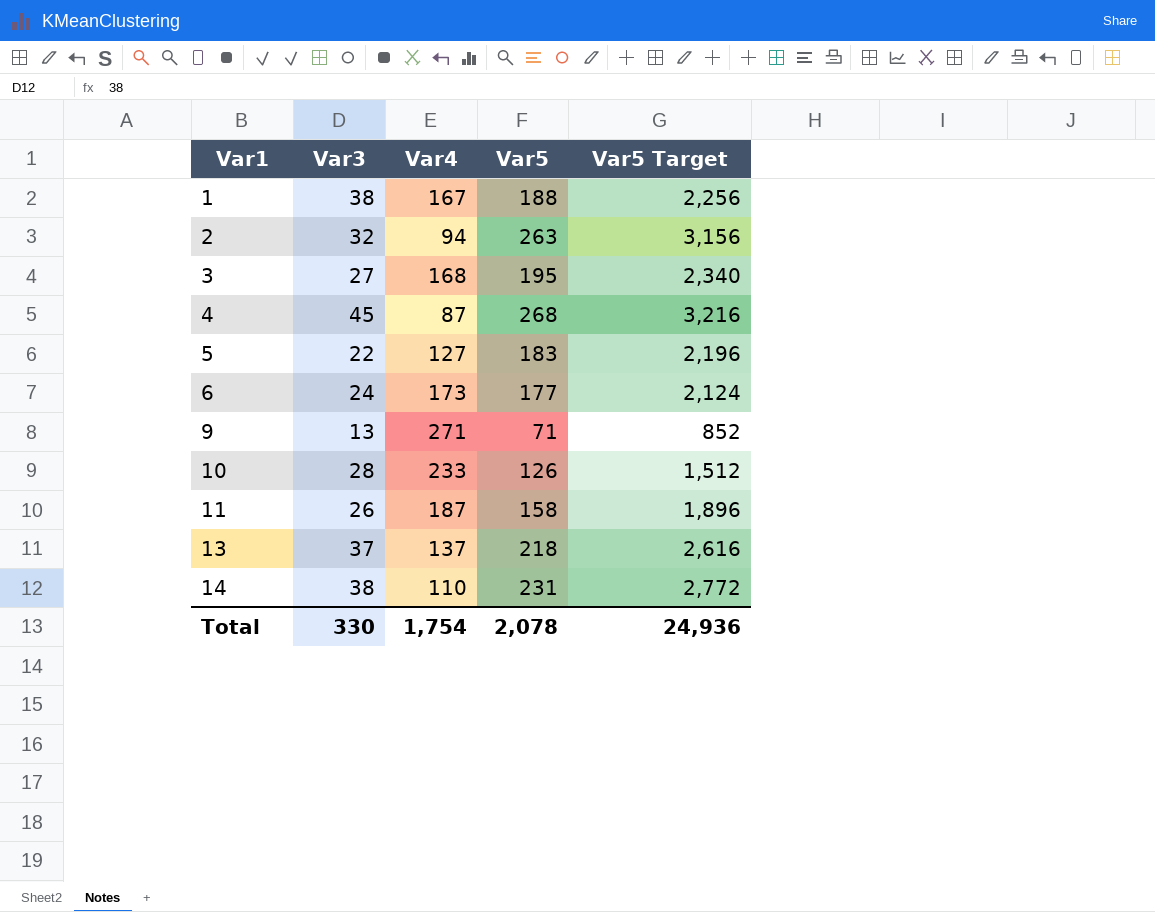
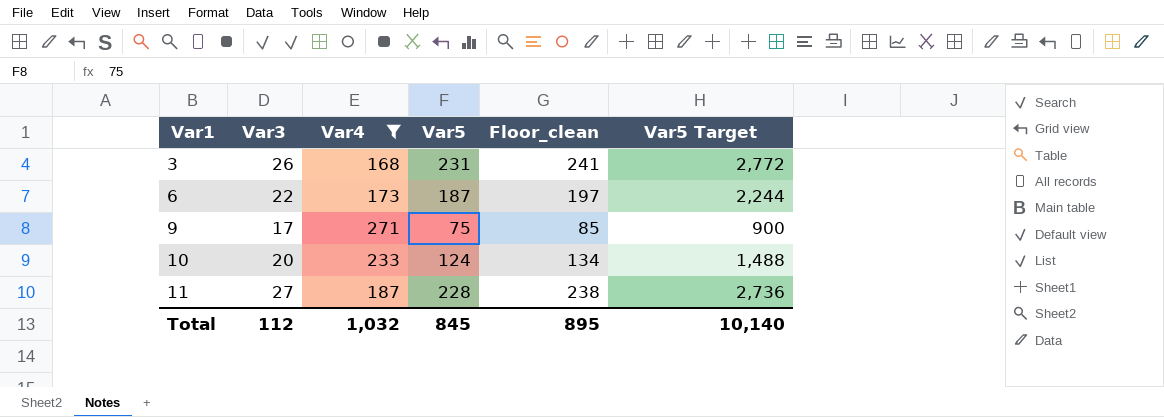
filter: none -> Var4 >= 168
column Floor_clean | formula: none -> [Var5] + 10
3 | Var3: 27 -> 26
3 | Var5: 195 -> 231
3 | Var5 Target: 2,340 -> 2,772
6 | Var3: 24 -> 22
6 | Var5: 177 -> 187
6 | Var5 Target: 2,124 -> 2,244
9 | Var3: 13 -> 17
9 | Var5: 71 -> 75
9 | Var5 Target: 852 -> 900
10 | Var3: 28 -> 20
10 | Var5: 126 -> 124
10 | Var5 Target: 1,512 -> 1,488
11 | Var3: 26 -> 27
11 | Var5: 158 -> 228
11 | Var5 Target: 1,896 -> 2,736
Total | Var3: 330 -> 112
Total | Var4: 1,754 -> 1,032
Total | Var5: 2,078 -> 845
Total | Var5 Target: 24,936 -> 10,140

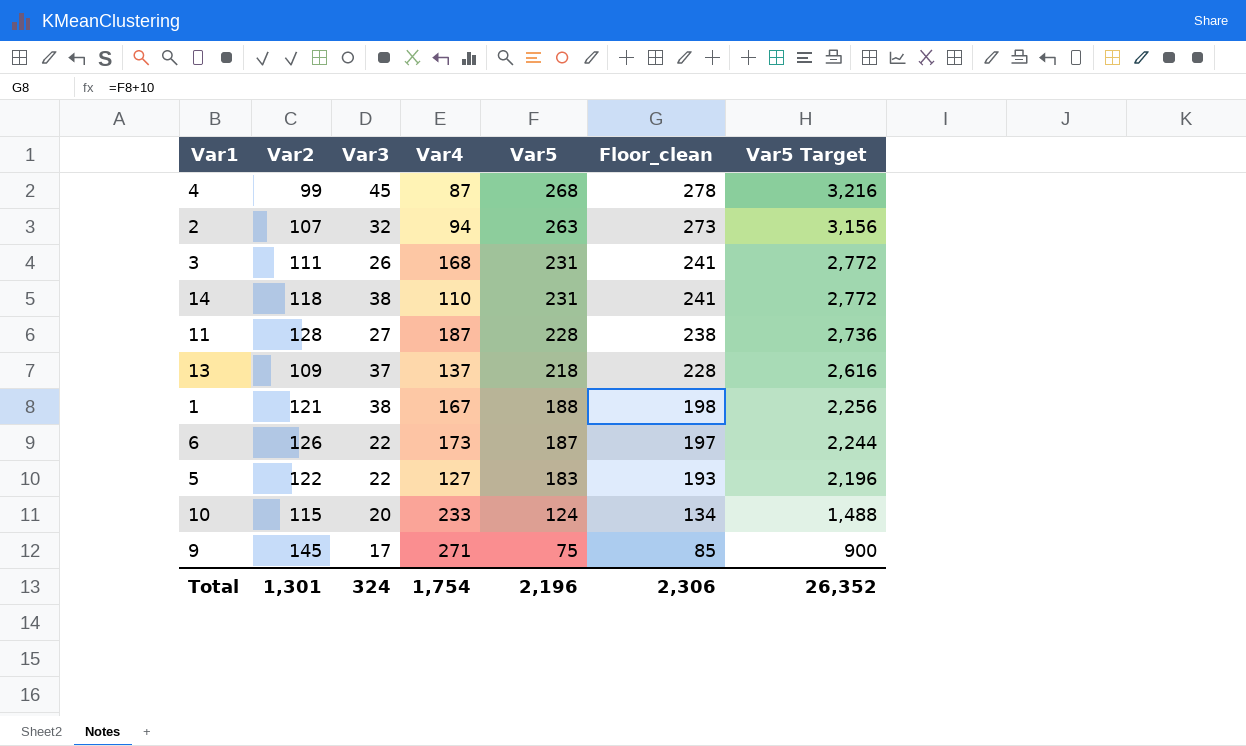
filter: Var4 >= 168 -> none
row order: Var1 ascending -> Var5 descending
column Var2 | position: none -> 2
Total | Var3: 112 -> 324
Total | Var4: 1,032 -> 1,754
Total | Var5: 845 -> 2,196
Total | Floor_clean: 895 -> 2,306
Total | Var5 Target: 10,140 -> 26,352

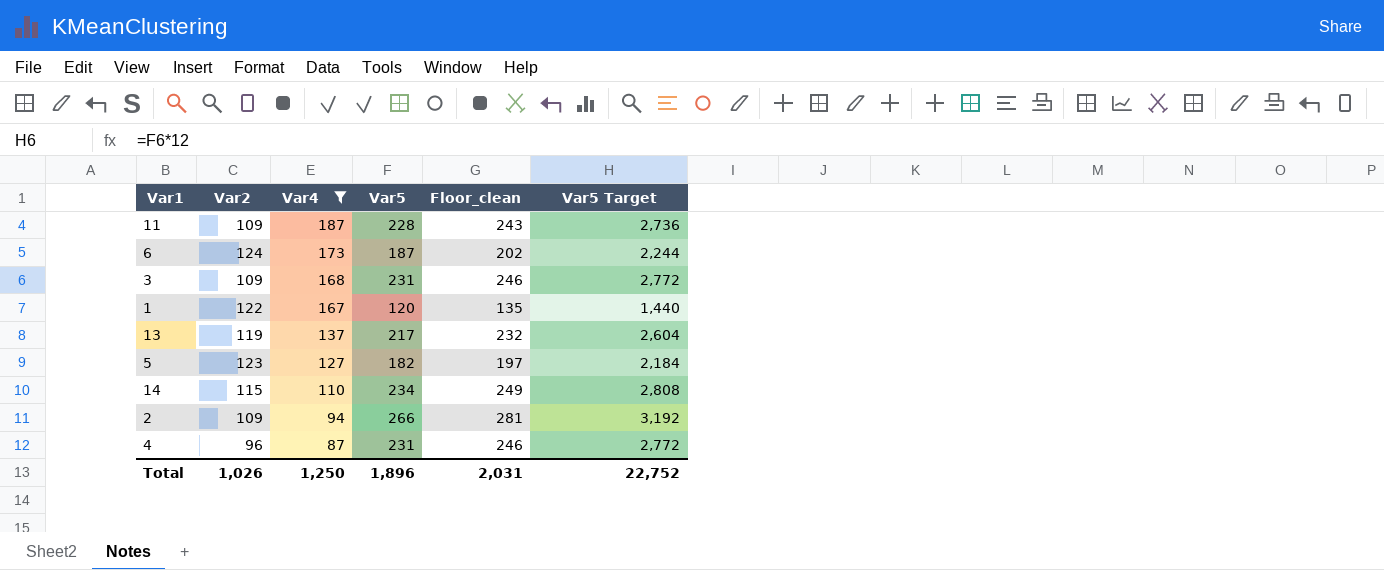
filter: none -> Var4 <= 187
row order: Var5 descending -> Var4 descending
column Var3 | position: 3 -> none
column Floor_clean | formula: [Var5] + 10 -> [Var5] + 15
11 | Var2: 128 -> 109
6 | Var2: 126 -> 124
3 | Var2: 111 -> 109
1 | Var2: 121 -> 122
1 | Var5: 188 -> 120
1 | Var5 Target: 2,256 -> 1,440
13 | Var2: 109 -> 119
13 | Var5: 218 -> 217
13 | Var5 Target: 2,616 -> 2,604
5 | Var2: 122 -> 123
5 | Var5: 183 -> 182
5 | Var5 Target: 2,196 -> 2,184
14 | Var2: 118 -> 115
14 | Var5: 231 -> 234
14 | Var5 Target: 2,772 -> 2,808
2 | Var2: 107 -> 109
2 | Var5: 263 -> 266
2 | Var5 Target: 3,156 -> 3,192
4 | Var2: 99 -> 96
4 | Var5: 268 -> 231
4 | Var5 Target: 3,216 -> 2,772
Total | Var2: 1,301 -> 1,026
Total | Var4: 1,754 -> 1,250
Total | Var5: 2,196 -> 1,896
Total | Floor_clean: 2,306 -> 2,031
Total | Var5 Target: 26,352 -> 22,752

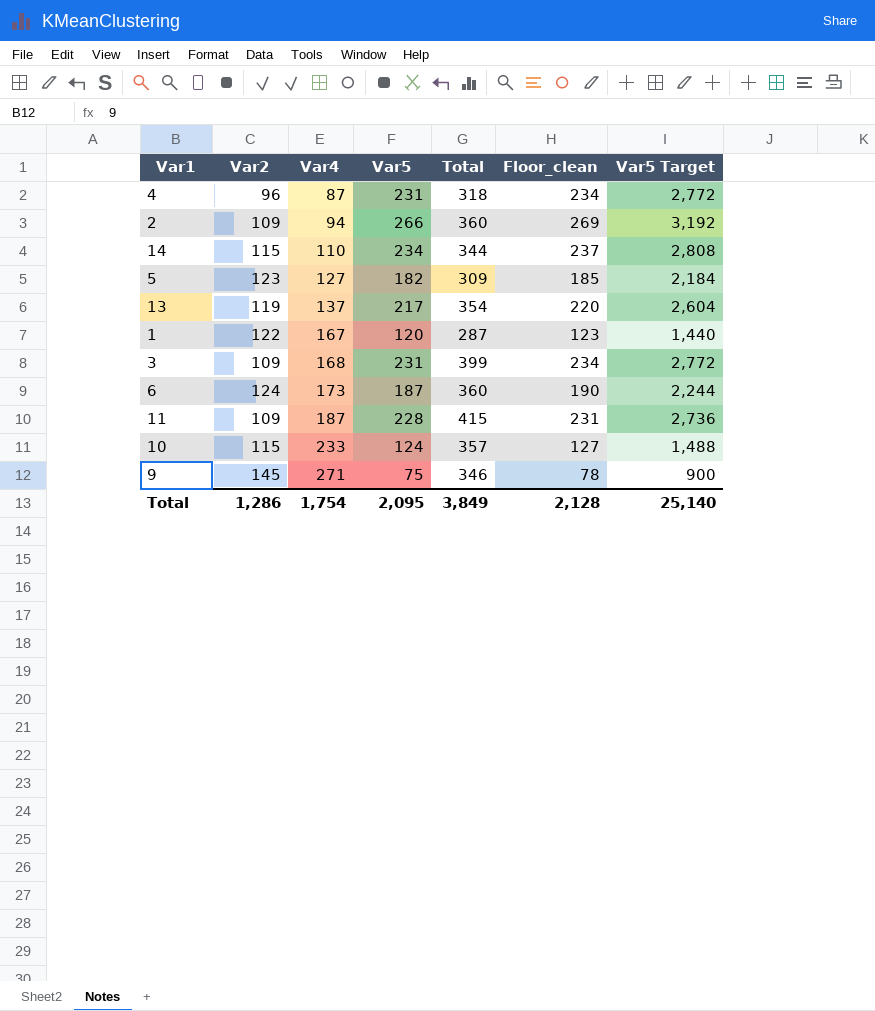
filter: Var4 <= 187 -> none
row order: Var4 descending -> Var4 ascending
column Total | formula: none -> [Var4] + [Var5]
column Floor_clean | formula: [Var5] + 15 -> [Var5] + 3
Total | Var2: 1,026 -> 1,286
Total | Var4: 1,250 -> 1,754
Total | Var5: 1,896 -> 2,095
Total | Floor_clean: 2,031 -> 2,128
Total | Var5 Target: 22,752 -> 25,140

